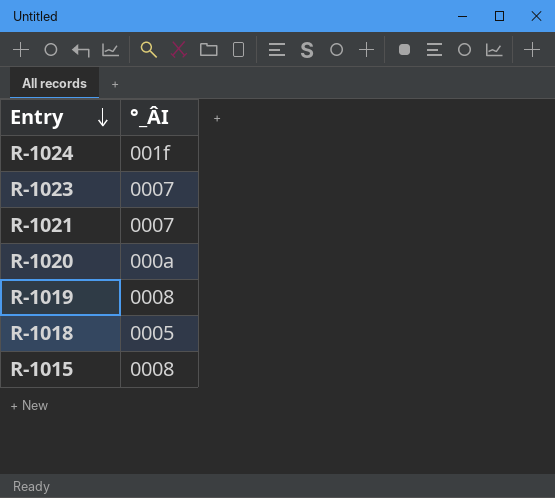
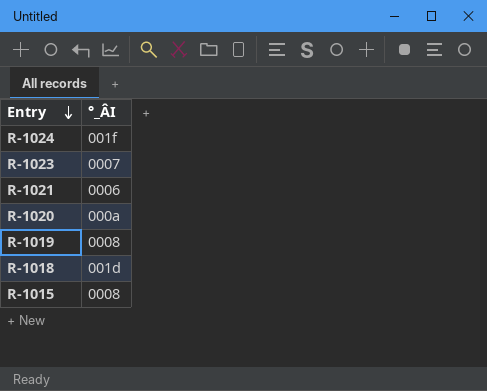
R-1021 | °_ÂI: 0007 -> 0006
R-1018 | °_ÂI: 0005 -> 001d

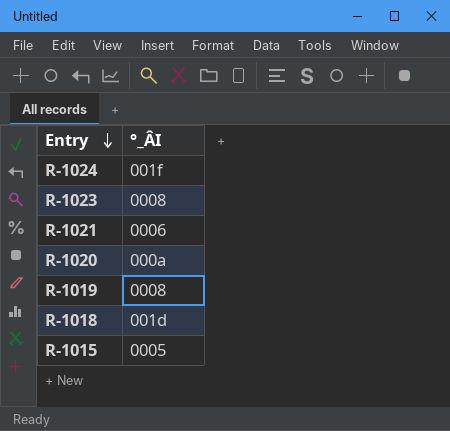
R-1023 | °_ÂI: 0007 -> 0008
R-1015 | °_ÂI: 0008 -> 0005

